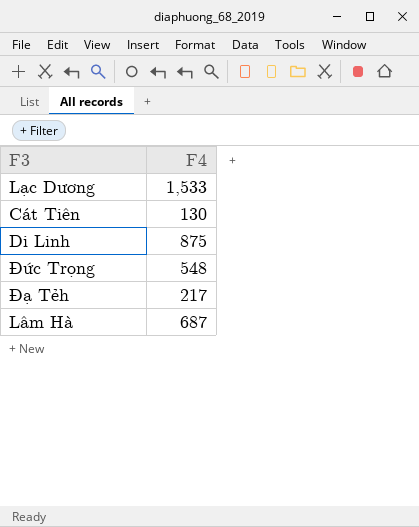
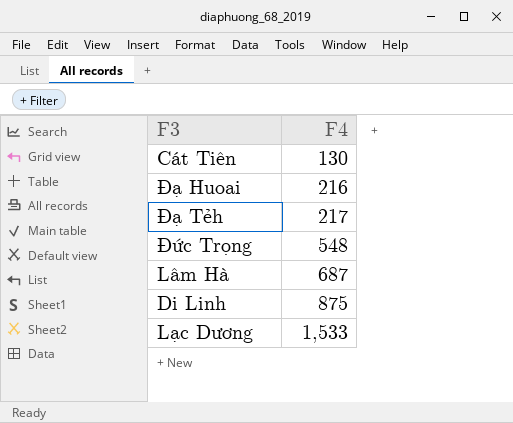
row order: none -> F4 ascending
row Đạ Huoai: none -> 216

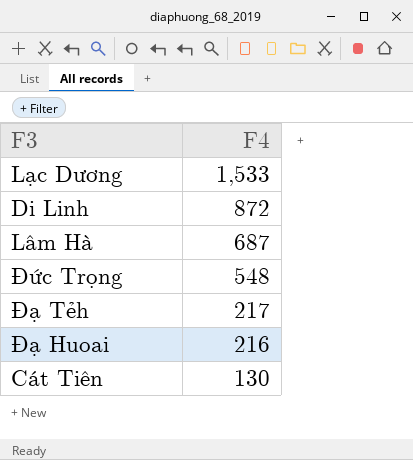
row order: F4 ascending -> F4 descending
Di Linh | F4: 875 -> 872

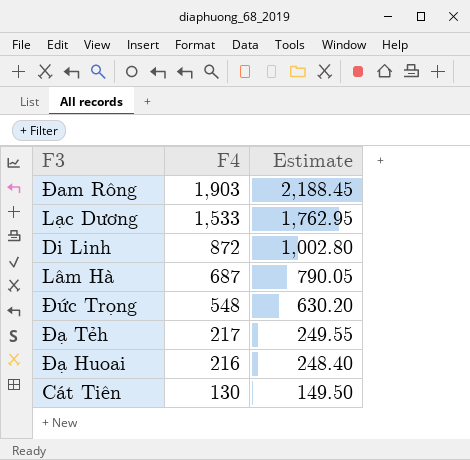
column Estimate | formula: none -> [F4] * 1.15
row Đam Rông: none -> 1,903 | 2,188.45

